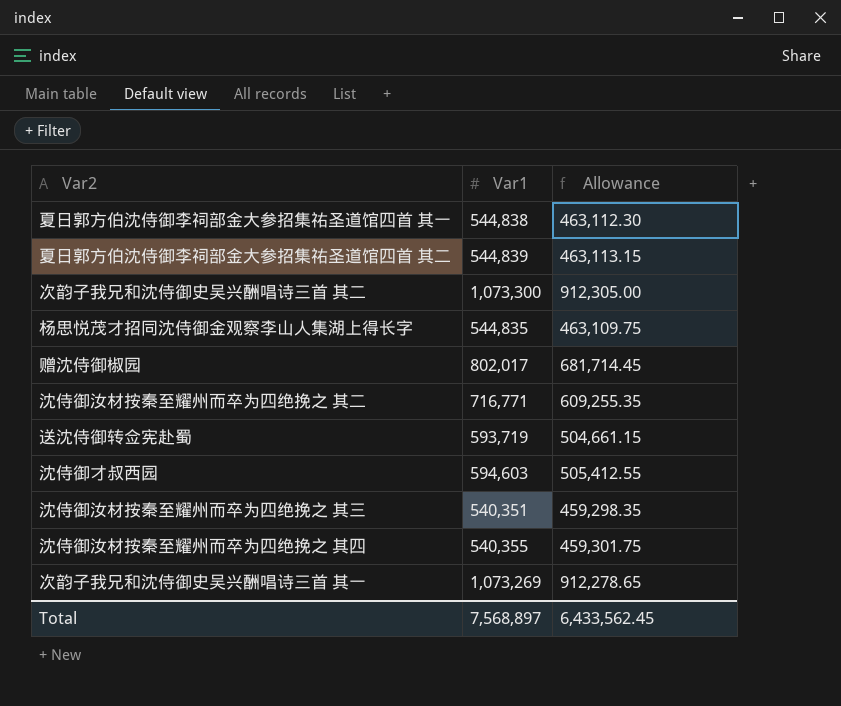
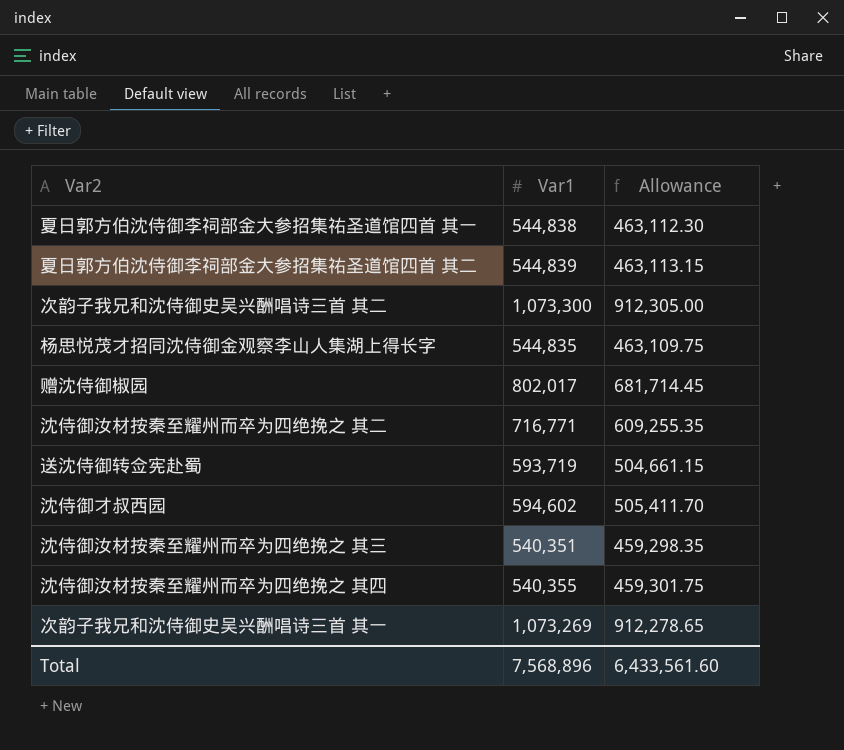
沈侍御才叔西园 | Var1: 594,603 -> 594,602
沈侍御才叔西园 | Allowance: 505,412.55 -> 505,411.70
Total | Var1: 7,568,897 -> 7,568,896
Total | Allowance: 6,433,562.45 -> 6,433,561.60

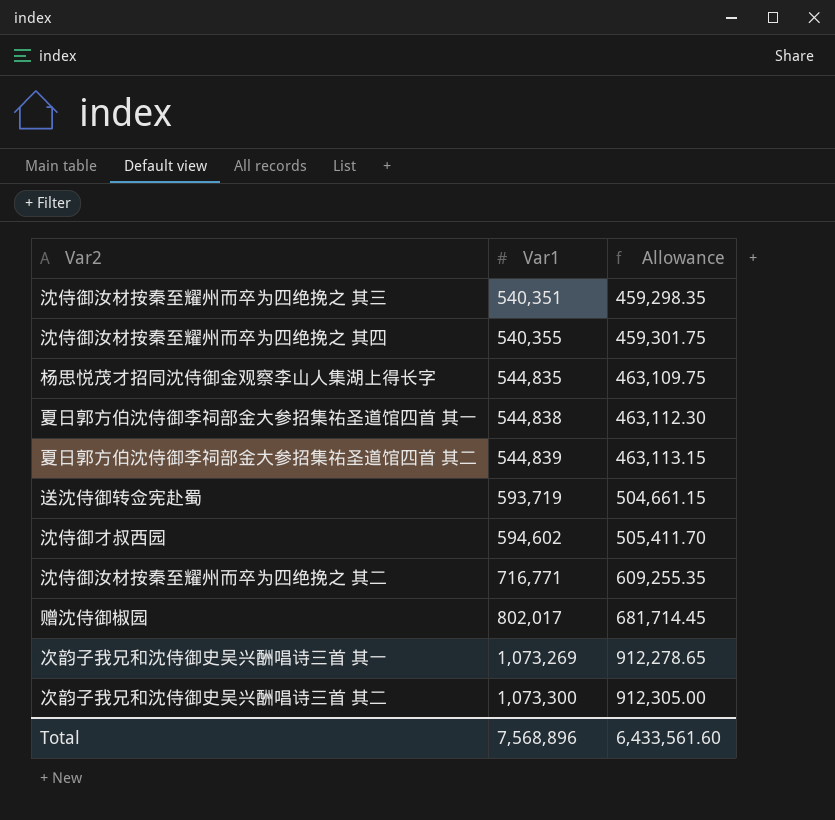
row order: none -> Var1 ascending

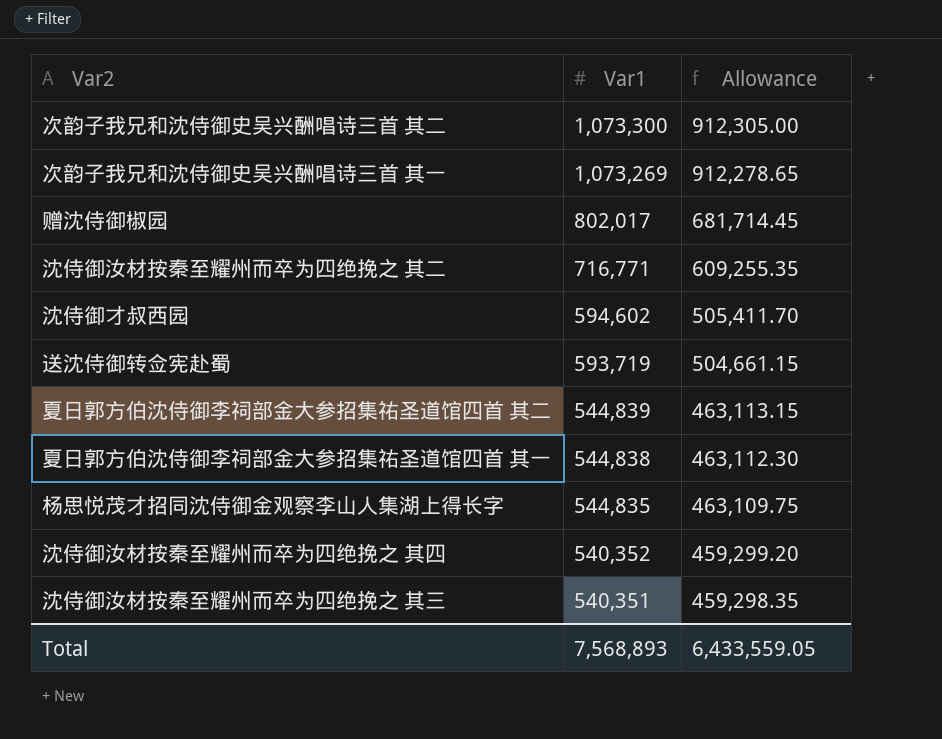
row order: Var1 ascending -> Var1 descending
沈侍御汝材按秦至耀州而卒为四绝挽之 其四 | Var1: 540,355 -> 540,352
沈侍御汝材按秦至耀州而卒为四绝挽之 其四 | Allowance: 459,301.75 -> 459,299.20
Total | Var1: 7,568,896 -> 7,568,893
Total | Allowance: 6,433,561.60 -> 6,433,559.05

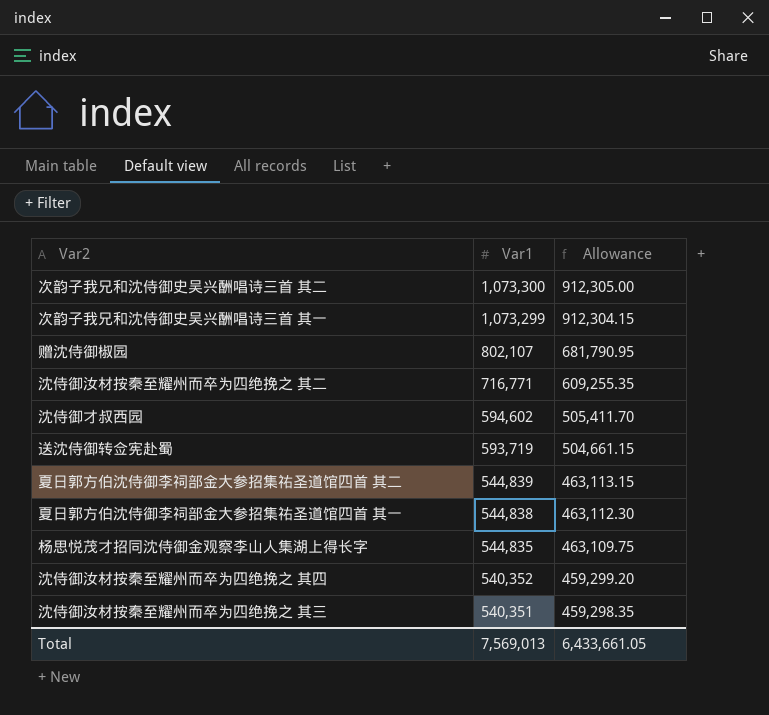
次韵子我兄和沈侍御史吴兴酬唱诗三首 其一 | Var1: 1,073,269 -> 1,073,299
次韵子我兄和沈侍御史吴兴酬唱诗三首 其一 | Allowance: 912,278.65 -> 912,304.15
赠沈侍御椒园 | Var1: 802,017 -> 802,107
赠沈侍御椒园 | Allowance: 681,714.45 -> 681,790.95
Total | Var1: 7,568,893 -> 7,569,013
Total | Allowance: 6,433,559.05 -> 6,433,661.05

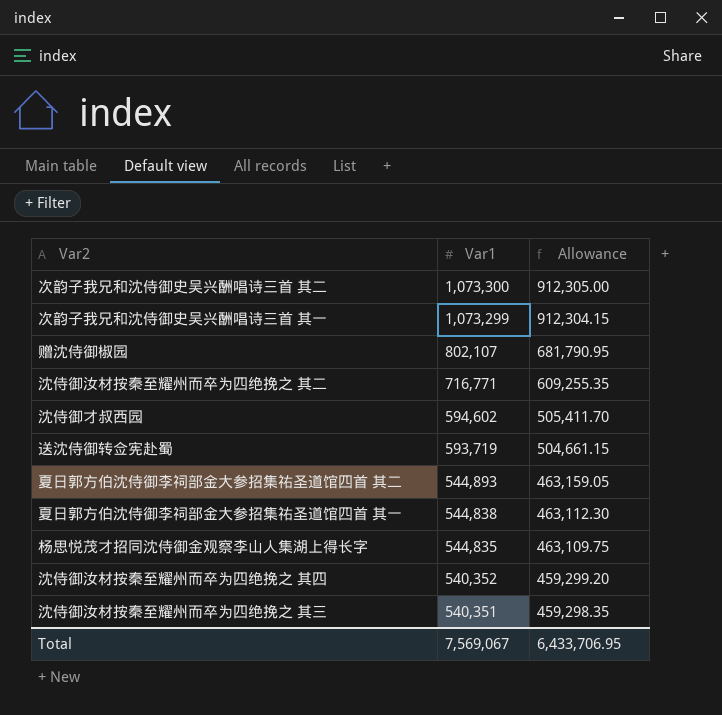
夏日郭方伯沈侍御李祠部金大参招集祐圣道馆四首 其二 | Var1: 544,839 -> 544,893
夏日郭方伯沈侍御李祠部金大参招集祐圣道馆四首 其二 | Allowance: 463,113.15 -> 463,159.05
Total | Var1: 7,569,013 -> 7,569,067
Total | Allowance: 6,433,661.05 -> 6,433,706.95

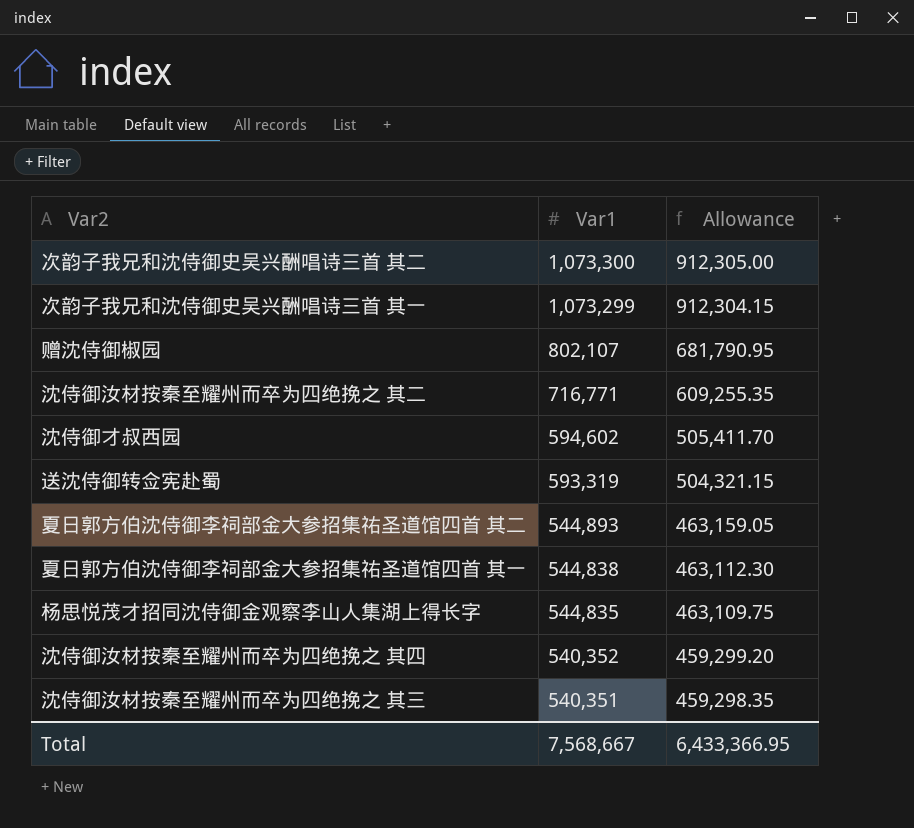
送沈侍御转佥宪赴蜀 | Var1: 593,719 -> 593,319
送沈侍御转佥宪赴蜀 | Allowance: 504,661.15 -> 504,321.15
Total | Var1: 7,569,067 -> 7,568,667
Total | Allowance: 6,433,706.95 -> 6,433,366.95

